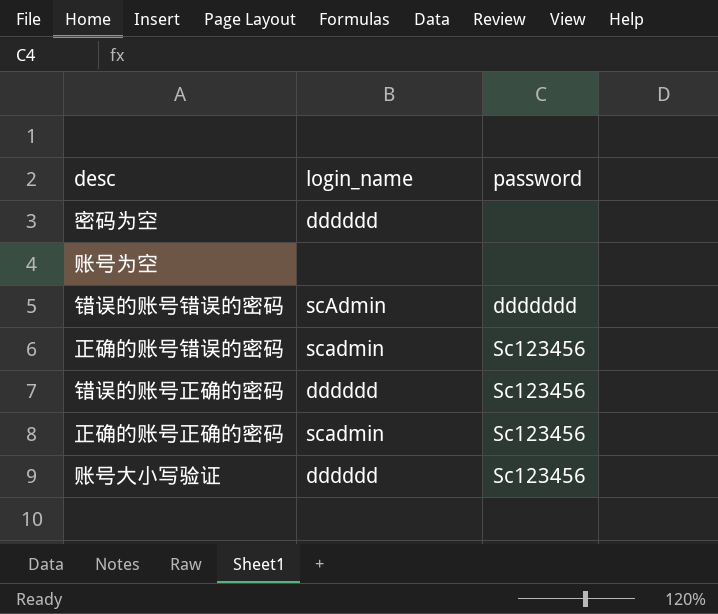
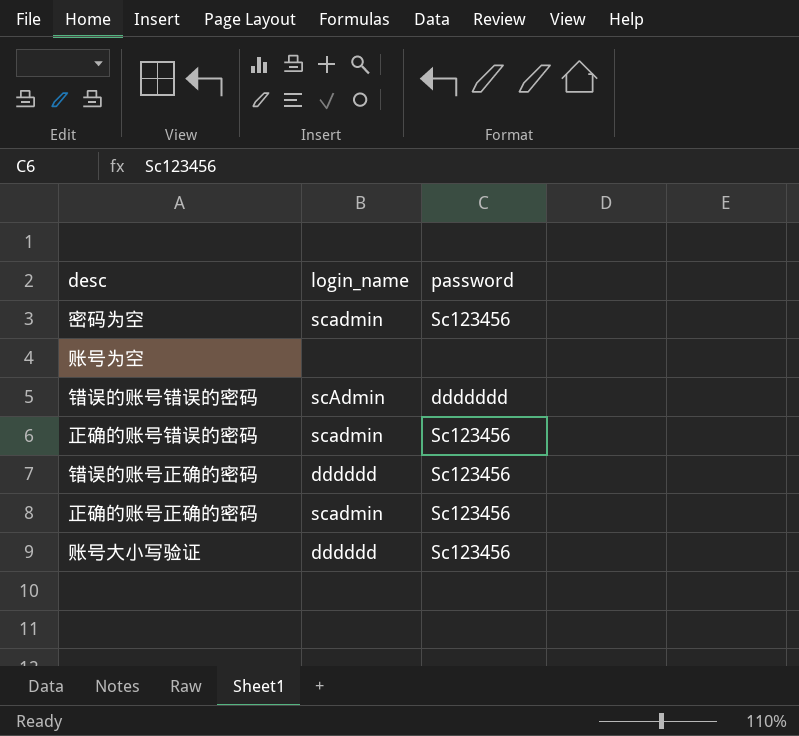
密码为空 | login_name: dddddd -> scadmin
密码为空 | password: none -> Sc123456

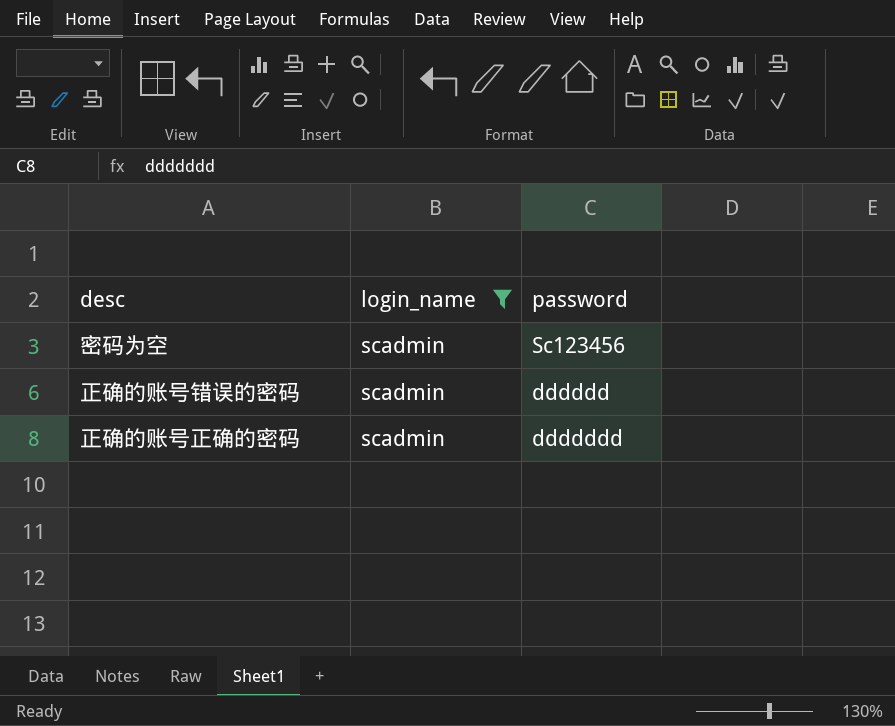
filter: none -> login_name = scadmin
正确的账号错误的密码 | password: Sc123456 -> dddddd
正确的账号正确的密码 | password: Sc123456 -> ddddddd

